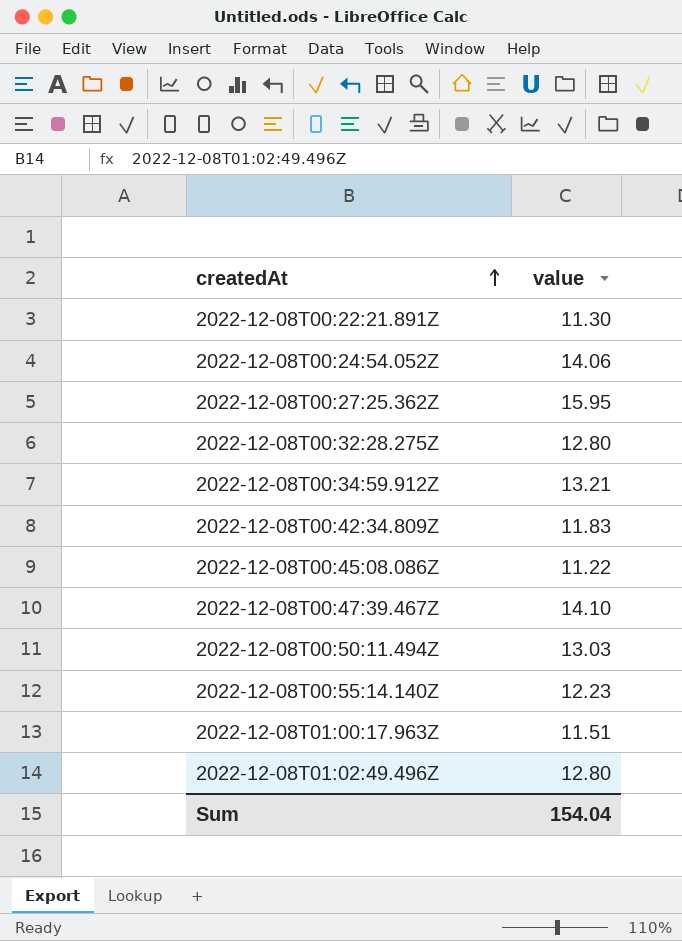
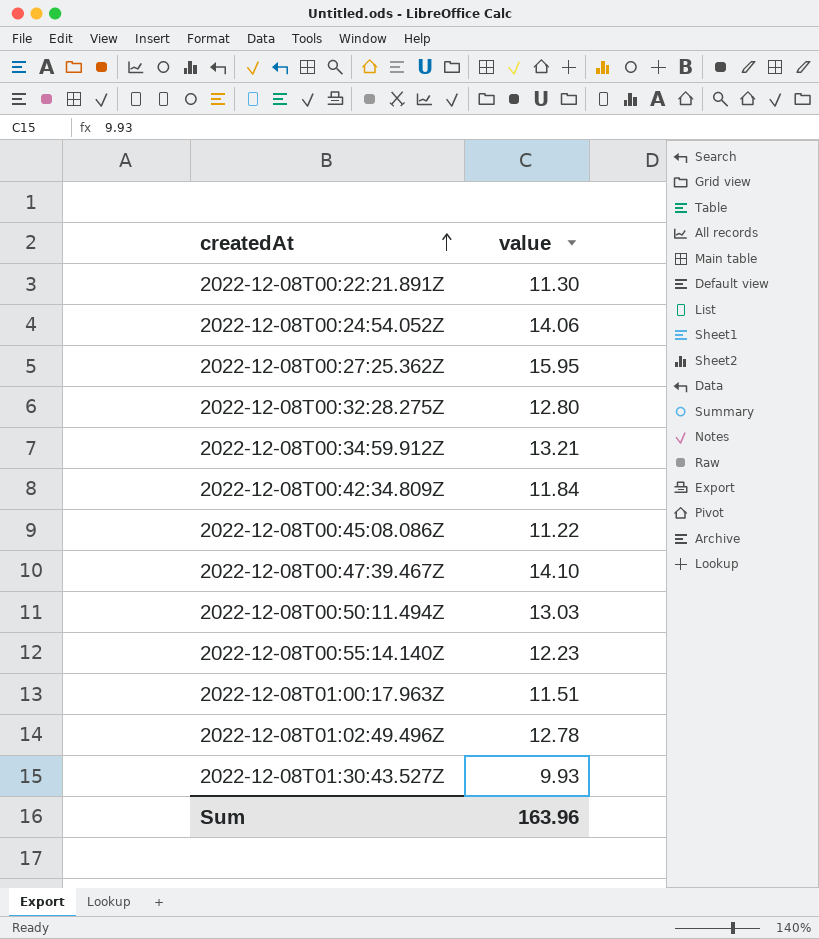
2022-12-08T00:42:34.809Z | value: 11.83 -> 11.84
2022-12-08T01:02:49.496Z | value: 12.80 -> 12.78
row 2022-12-08T01:30:43.527Z: none -> 9.93
Sum | value: 154.04 -> 163.96

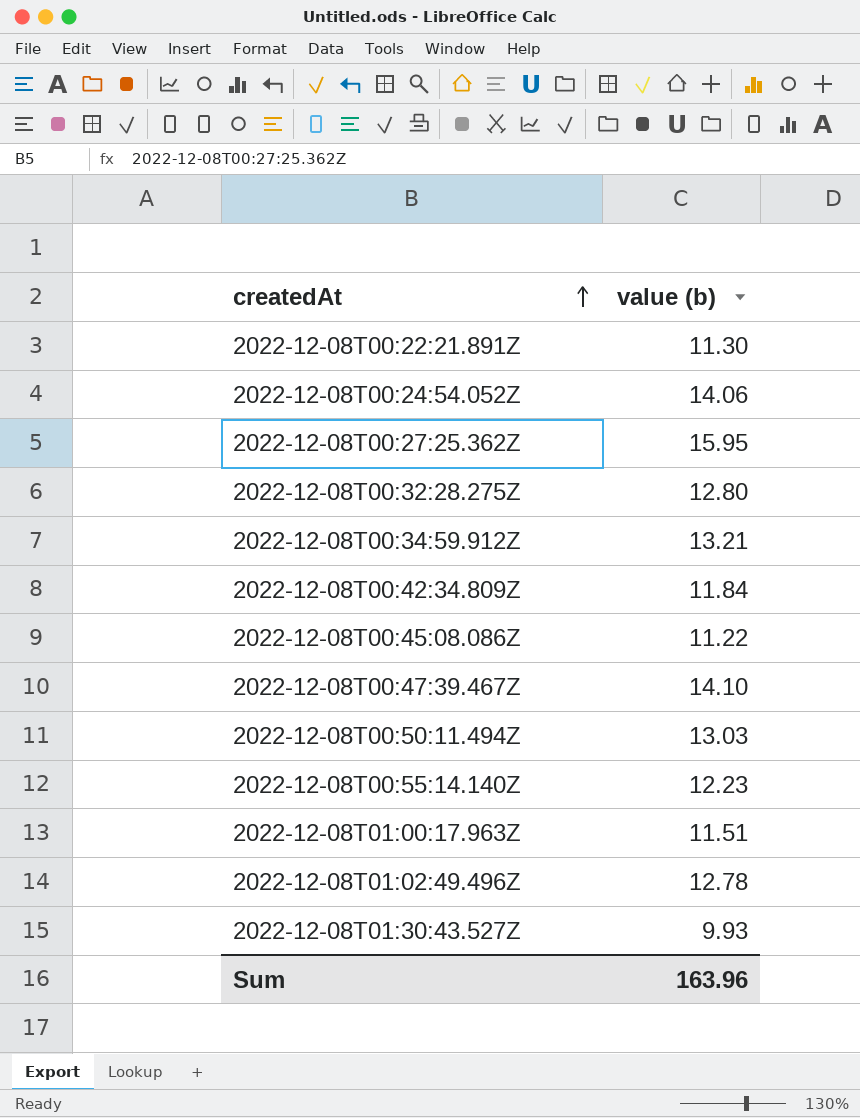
column name: value -> value (b)

